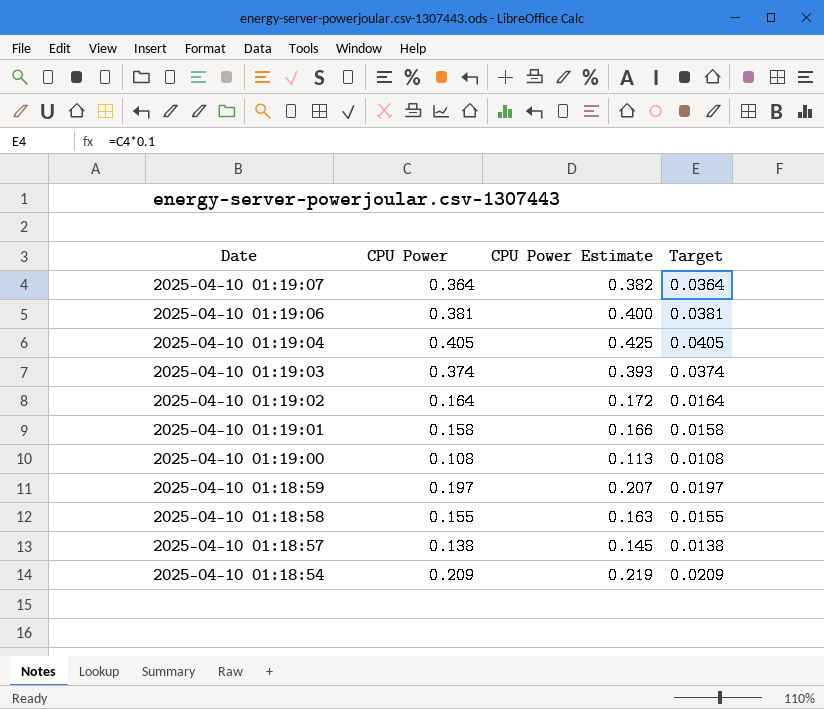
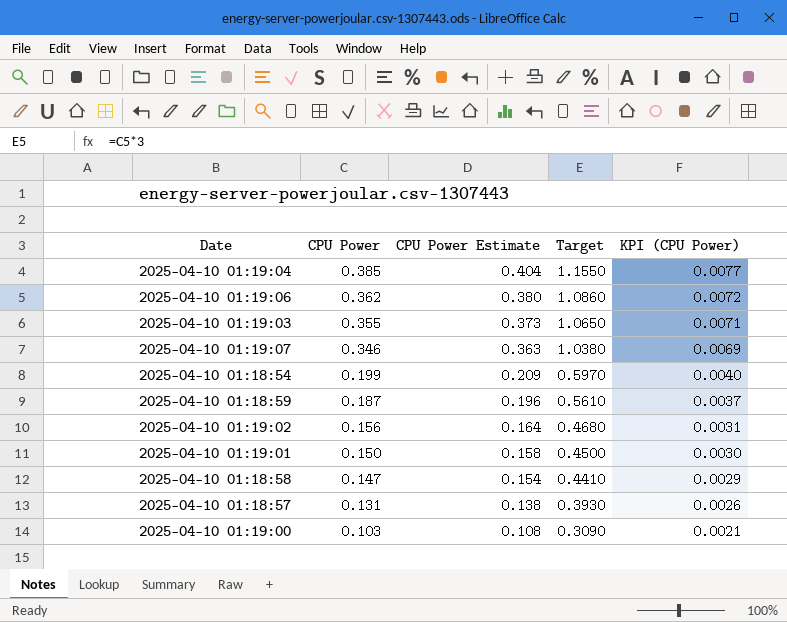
row order: Date descending -> CPU Power descending
column Target | formula: [CPU Power] * 0.1 -> [CPU Power] * 3
column KPI (CPU Power) | formula: none -> [CPU Power] * 0.02
2025-04-10 01:19:04 | CPU Power: 0.405 -> 0.385
2025-04-10 01:19:04 | CPU Power Estimate: 0.425 -> 0.404
2025-04-10 01:19:06 | CPU Power: 0.381 -> 0.362
2025-04-10 01:19:06 | CPU Power Estimate: 0.400 -> 0.380
2025-04-10 01:19:03 | CPU Power: 0.374 -> 0.355
2025-04-10 01:19:03 | CPU Power Estimate: 0.393 -> 0.373
2025-04-10 01:19:07 | CPU Power: 0.364 -> 0.346
2025-04-10 01:19:07 | CPU Power Estimate: 0.382 -> 0.363
2025-04-10 01:18:54 | CPU Power: 0.209 -> 0.199
2025-04-10 01:18:54 | CPU Power Estimate: 0.219 -> 0.209
2025-04-10 01:18:59 | CPU Power: 0.197 -> 0.187
2025-04-10 01:18:59 | CPU Power Estimate: 0.207 -> 0.196
2025-04-10 01:19:02 | CPU Power: 0.164 -> 0.156
2025-04-10 01:19:02 | CPU Power Estimate: 0.172 -> 0.164
2025-04-10 01:19:01 | CPU Power: 0.158 -> 0.150
2025-04-10 01:19:01 | CPU Power Estimate: 0.166 -> 0.158
2025-04-10 01:18:58 | CPU Power: 0.155 -> 0.147
2025-04-10 01:18:58 | CPU Power Estimate: 0.163 -> 0.154
2025-04-10 01:18:57 | CPU Power: 0.138 -> 0.131
2025-04-10 01:18:57 | CPU Power Estimate: 0.145 -> 0.138
2025-04-10 01:19:00 | CPU Power: 0.108 -> 0.103
2025-04-10 01:19:00 | CPU Power Estimate: 0.113 -> 0.108

